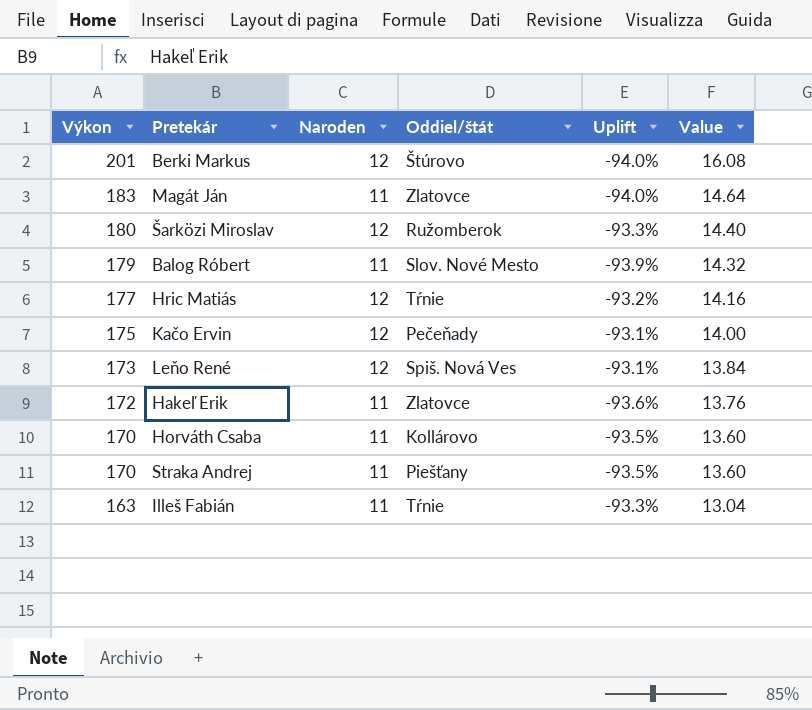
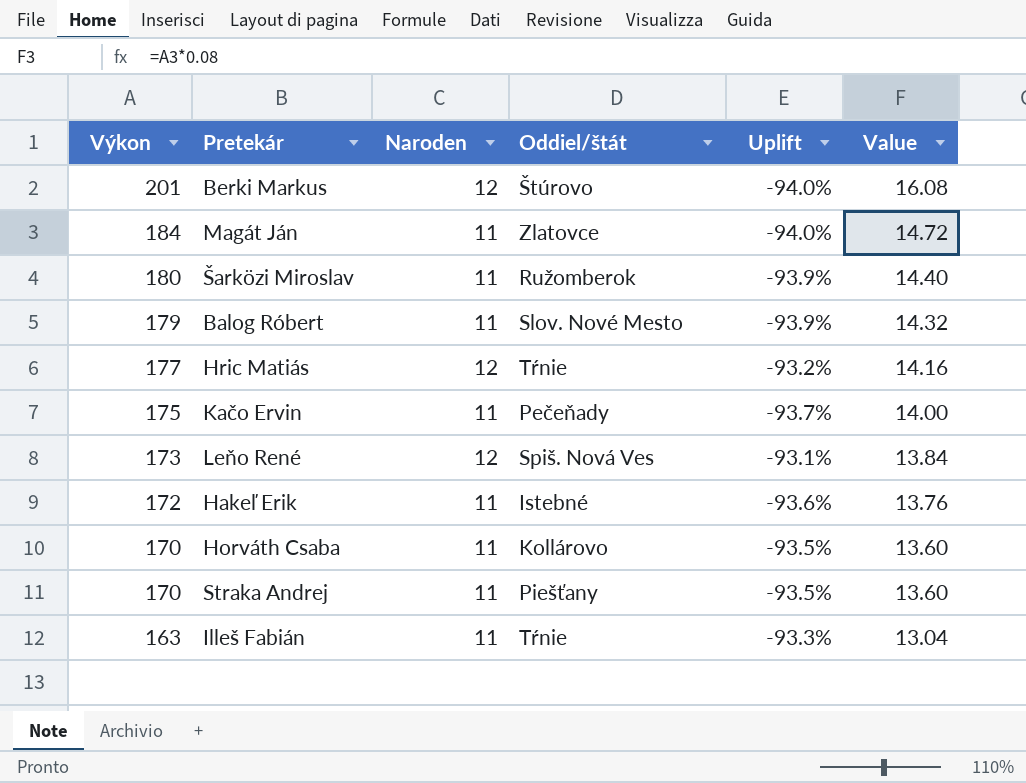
Magát Ján | Výkon: 183 -> 184
Magát Ján | Value: 14.64 -> 14.72
Šarközi Miroslav | Naroden: 12 -> 11
Šarközi Miroslav | Uplift: -93.3% -> -93.9%
Kačo Ervin | Naroden: 12 -> 11
Kačo Ervin | Uplift: -93.1% -> -93.7%
Hakeľ Erik | Oddiel/štát: Zlatovce -> Istebné

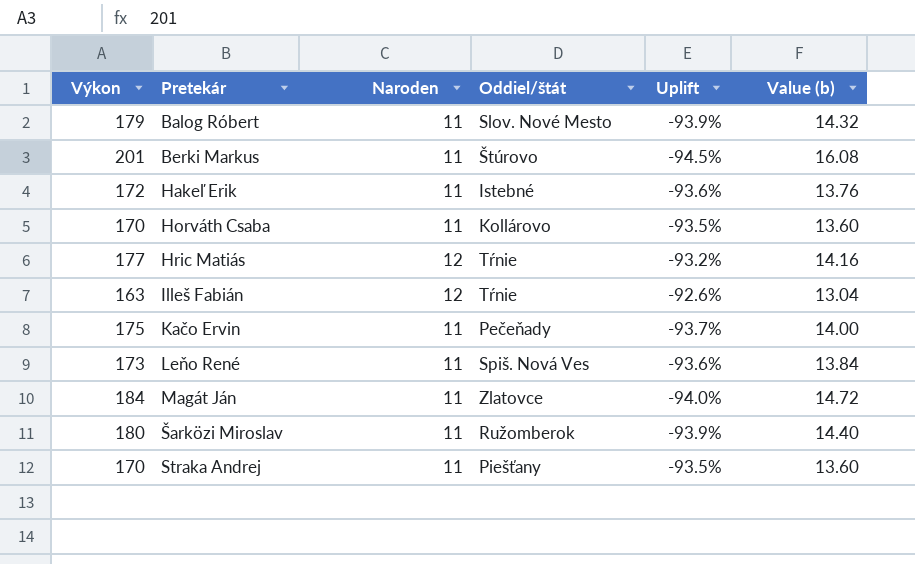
row order: Výkon descending -> Pretekár ascending
column name: Value -> Value (b)
Berki Markus | Naroden: 12 -> 11
Berki Markus | Uplift: -94.0% -> -94.5%
Illeš Fabián | Naroden: 11 -> 12
Illeš Fabián | Uplift: -93.3% -> -92.6%
Leňo René | Naroden: 12 -> 11
Leňo René | Uplift: -93.1% -> -93.6%

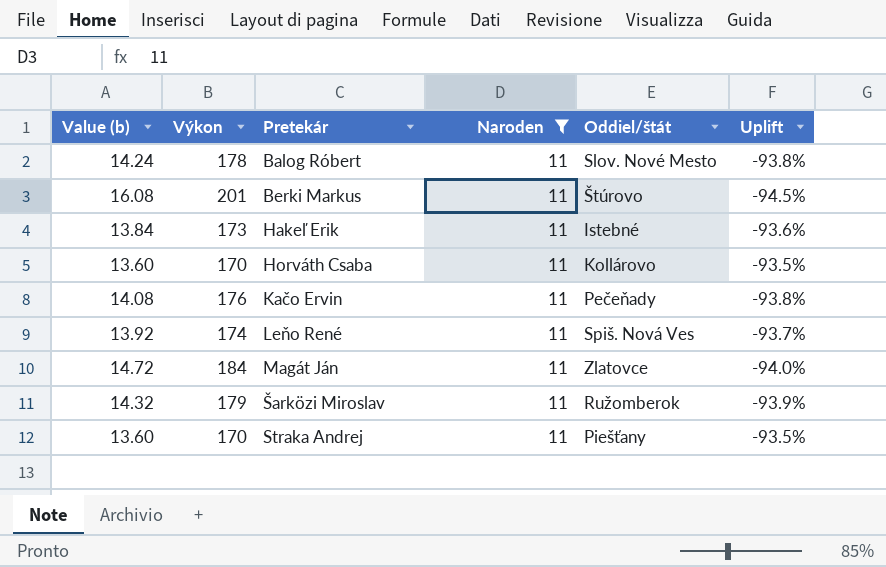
filter: none -> Naroden = 11
column Value (b) | position: 6 -> 1
Balog Róbert | Value (b): 14.32 -> 14.24
Balog Róbert | Výkon: 179 -> 178
Balog Róbert | Uplift: -93.9% -> -93.8%
Hakeľ Erik | Value (b): 13.76 -> 13.84
Hakeľ Erik | Výkon: 172 -> 173
Kačo Ervin | Value (b): 14.00 -> 14.08
Kačo Ervin | Výkon: 175 -> 176
Kačo Ervin | Uplift: -93.7% -> -93.8%
Leňo René | Value (b): 13.84 -> 13.92
Leňo René | Výkon: 173 -> 174
Leňo René | Uplift: -93.6% -> -93.7%
Šarközi Miroslav | Value (b): 14.40 -> 14.32
Šarközi Miroslav | Výkon: 180 -> 179

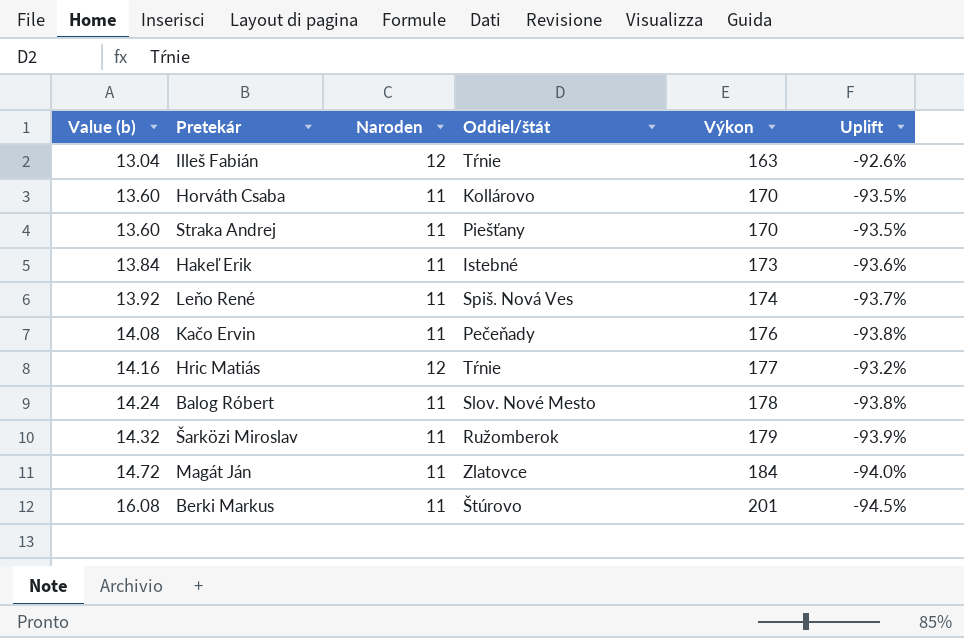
filter: Naroden = 11 -> none
row order: Pretekár ascending -> Value (b) ascending
column Výkon | position: 2 -> 5

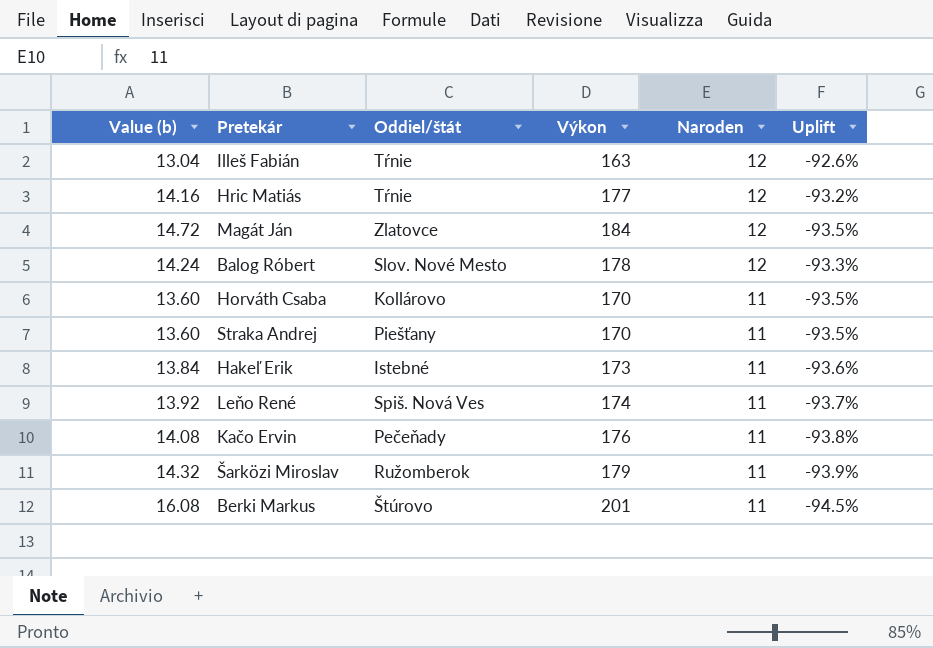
row order: Value (b) ascending -> Naroden descending
column Naroden | position: 3 -> 5
Magát Ján | Naroden: 11 -> 12
Magát Ján | Uplift: -94.0% -> -93.5%
Balog Róbert | Naroden: 11 -> 12
Balog Róbert | Uplift: -93.8% -> -93.3%

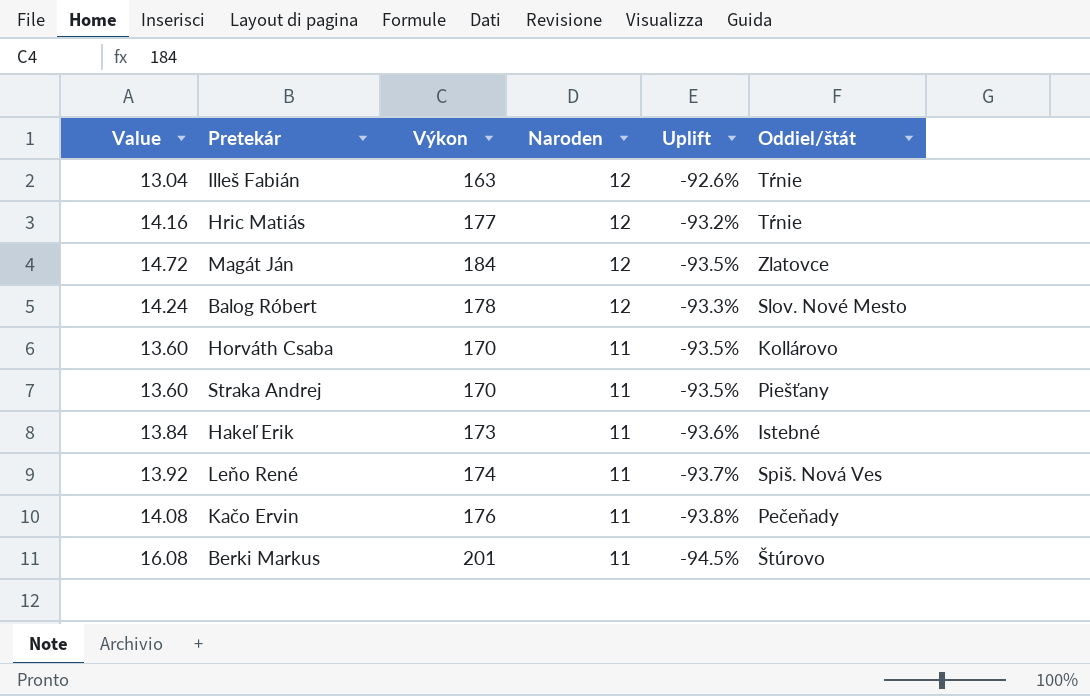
column name: Value (b) -> Value
column Oddiel/štát | position: 3 -> 6
row Šarközi Miroslav: 14.32 | Ružomberok | 179 | 11 | -93.9% -> none

